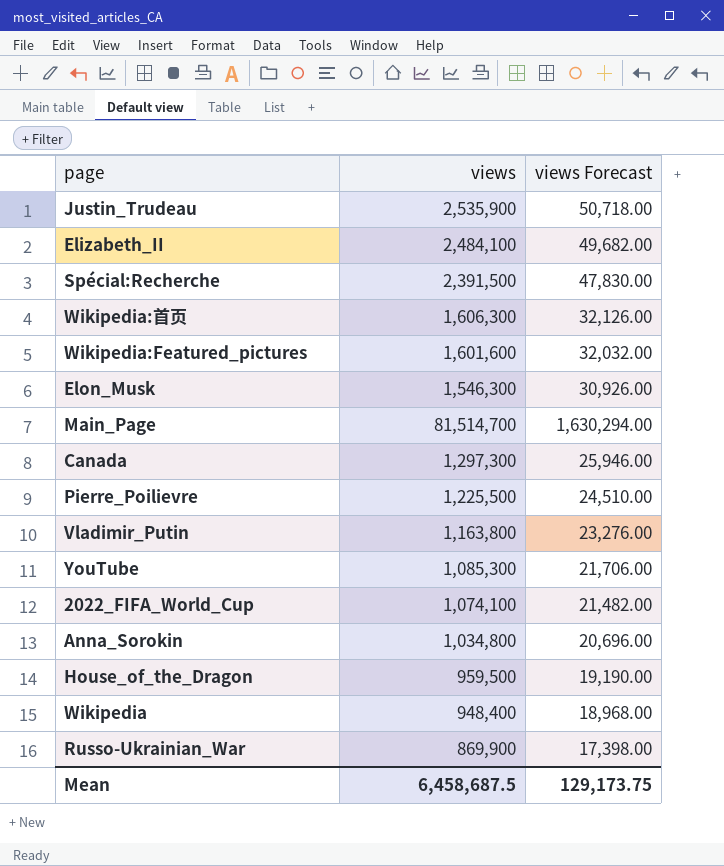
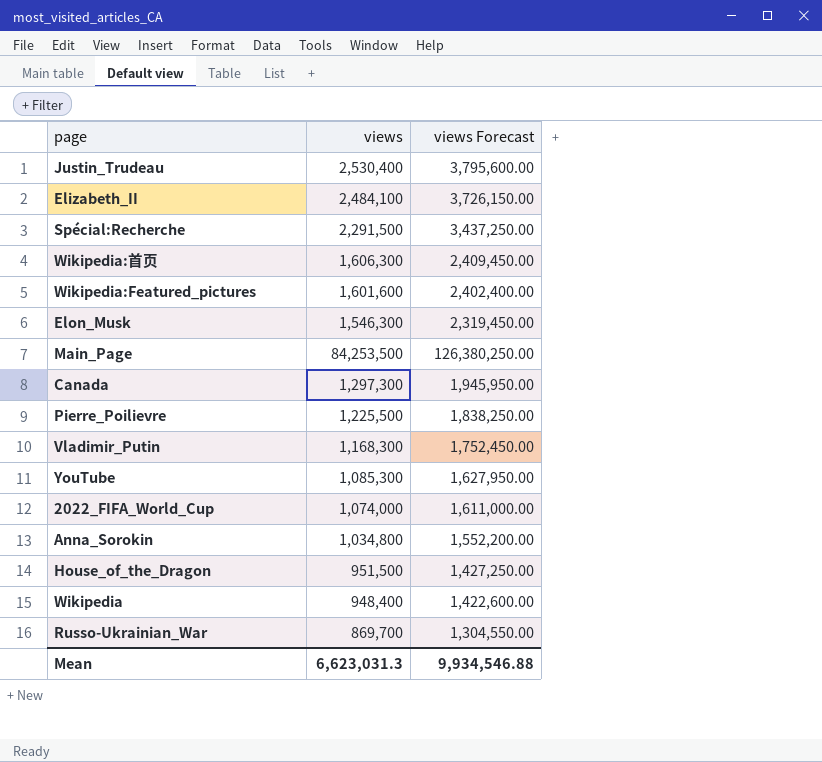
column views Forecast | formula: [views] * 0.02 -> [views] * 1.5
Justin_Trudeau | views: 2,535,900 -> 2,530,400
Spécial:Recherche | views: 2,391,500 -> 2,291,500
Main_Page | views: 81,514,700 -> 84,253,500
Vladimir_Putin | views: 1,163,800 -> 1,168,300
2022_FIFA_World_Cup | views: 1,074,100 -> 1,074,000
House_of_the_Dragon | views: 959,500 -> 951,500
Russo-Ukrainian_War | views: 869,900 -> 869,700
Mean | views: 6,458,687.5 -> 6,623,031.3
Mean | views Forecast: 129,173.75 -> 9,934,546.88

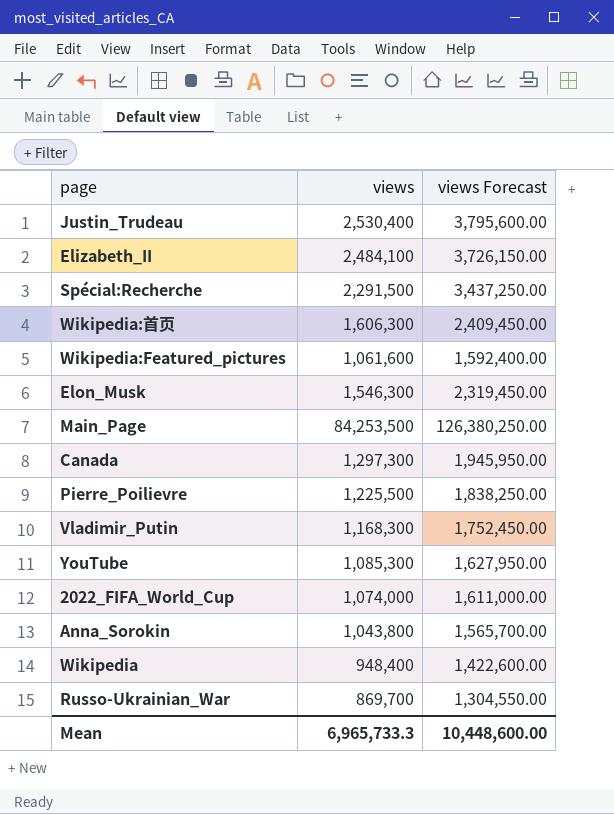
row House_of_the_Dragon: 951,500 | 1,427,250.00 -> none
Wikipedia:Featured_pictures | views: 1,601,600 -> 1,061,600
Wikipedia:Featured_pictures | views Forecast: 2,402,400.00 -> 1,592,400.00
Anna_Sorokin | views: 1,034,800 -> 1,043,800
Anna_Sorokin | views Forecast: 1,552,200.00 -> 1,565,700.00
Mean | views: 6,623,031.3 -> 6,965,733.3
Mean | views Forecast: 9,934,546.88 -> 10,448,600.00

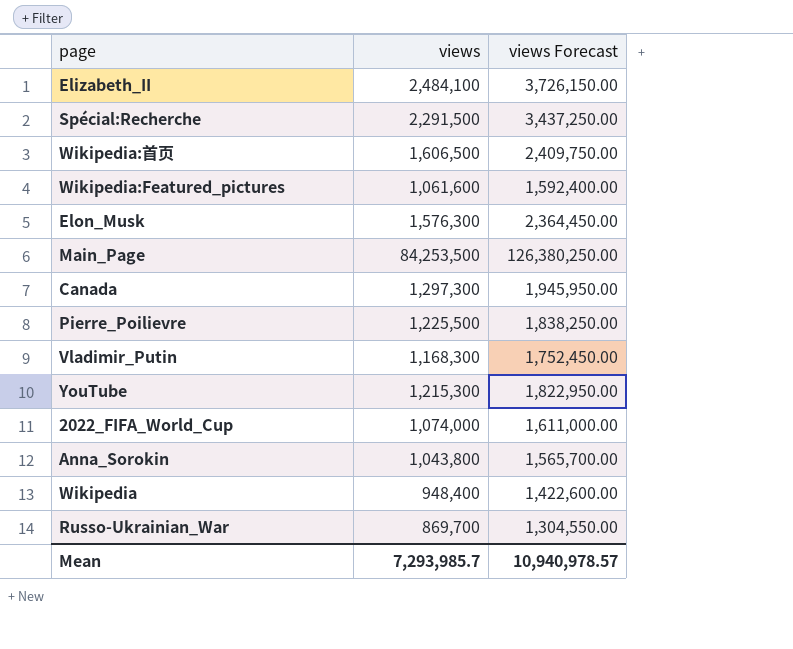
row Justin_Trudeau: 2,530,400 | 3,795,600.00 -> none
Wikipedia:首页 | views: 1,606,300 -> 1,606,500
Wikipedia:首页 | views Forecast: 2,409,450.00 -> 2,409,750.00
Elon_Musk | views: 1,546,300 -> 1,576,300
Elon_Musk | views Forecast: 2,319,450.00 -> 2,364,450.00
YouTube | views: 1,085,300 -> 1,215,300
YouTube | views Forecast: 1,627,950.00 -> 1,822,950.00
Mean | views: 6,965,733.3 -> 7,293,985.7
Mean | views Forecast: 10,448,600.00 -> 10,940,978.57

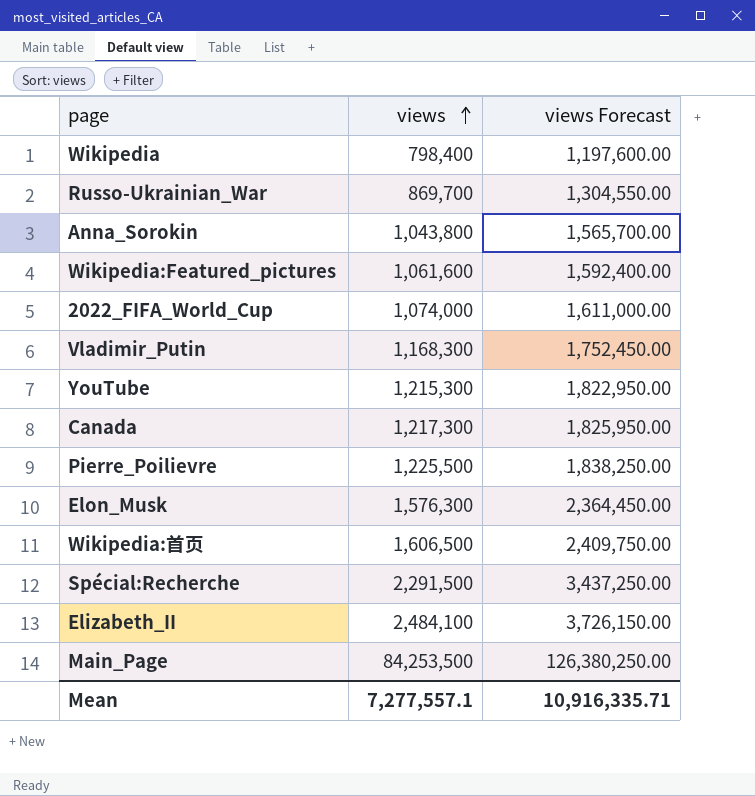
row order: none -> views ascending
Wikipedia | views: 948,400 -> 798,400
Wikipedia | views Forecast: 1,422,600.00 -> 1,197,600.00
Canada | views: 1,297,300 -> 1,217,300
Canada | views Forecast: 1,945,950.00 -> 1,825,950.00
Mean | views: 7,293,985.7 -> 7,277,557.1
Mean | views Forecast: 10,940,978.57 -> 10,916,335.71

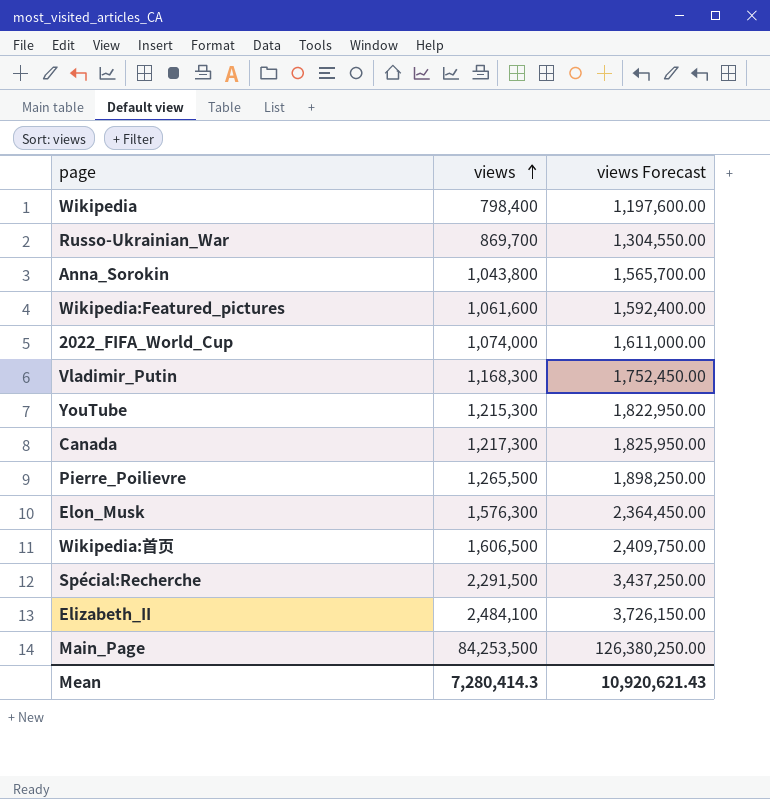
Pierre_Poilievre | views: 1,225,500 -> 1,265,500
Pierre_Poilievre | views Forecast: 1,838,250.00 -> 1,898,250.00
Mean | views: 7,277,557.1 -> 7,280,414.3
Mean | views Forecast: 10,916,335.71 -> 10,920,621.43

